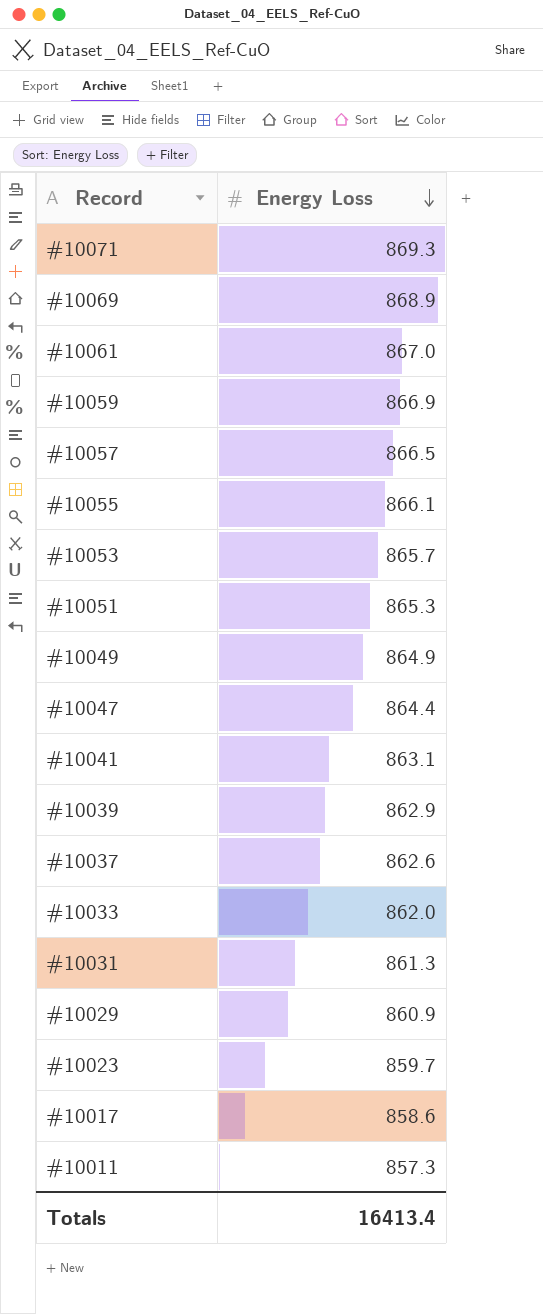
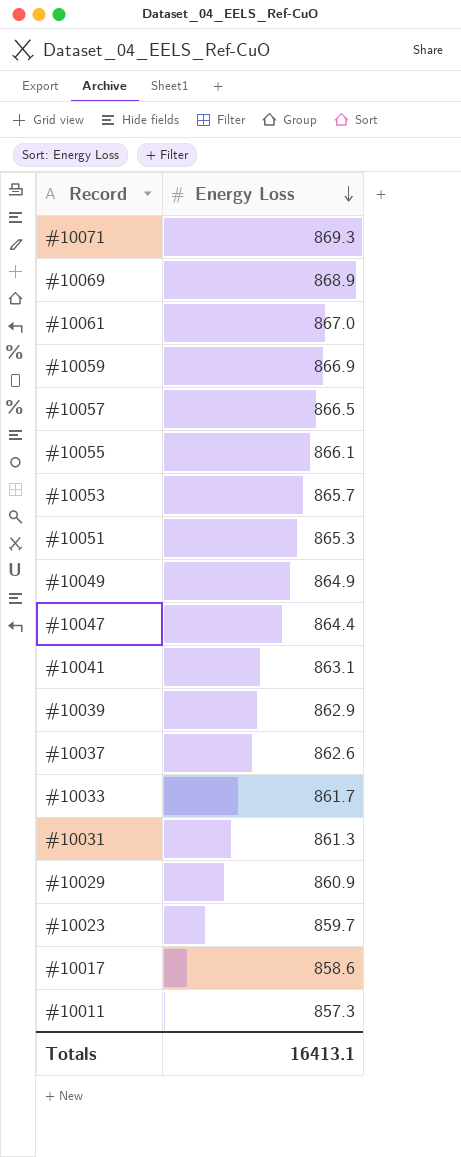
#10033 | Energy Loss: 862.0 -> 861.7
Totals | Energy Loss: 16413.4 -> 16413.1

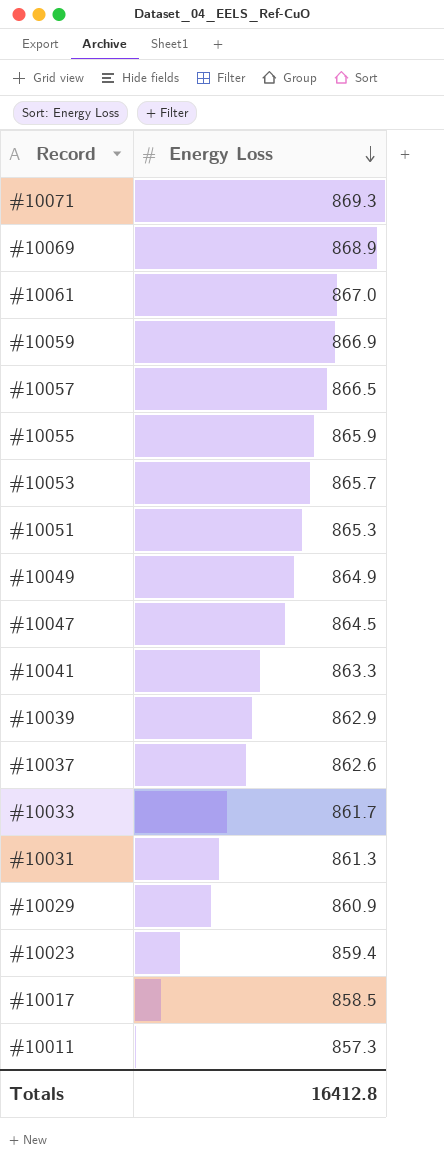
#10055 | Energy Loss: 866.1 -> 865.9
#10047 | Energy Loss: 864.4 -> 864.5
#10041 | Energy Loss: 863.1 -> 863.3
#10023 | Energy Loss: 859.7 -> 859.4
#10017 | Energy Loss: 858.6 -> 858.5
Totals | Energy Loss: 16413.1 -> 16412.8

